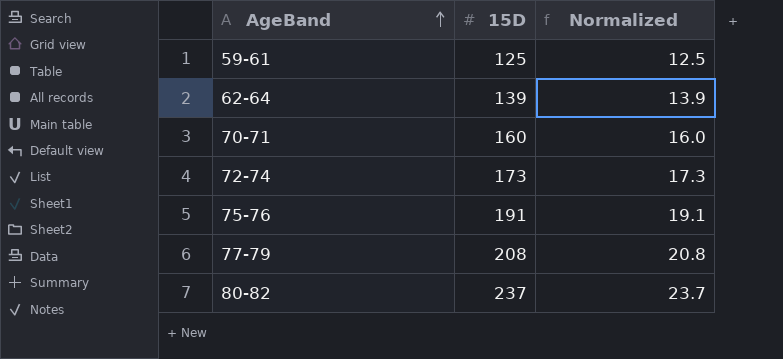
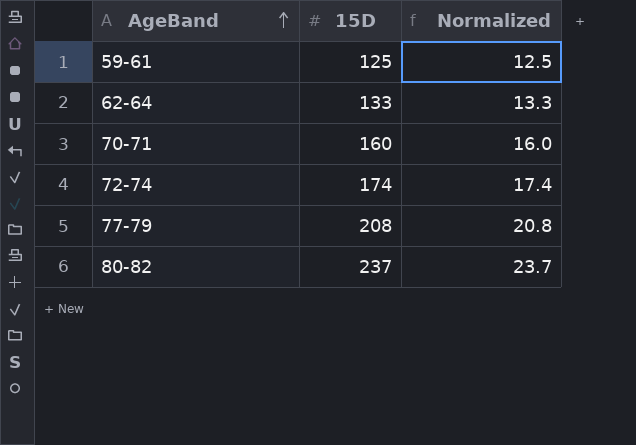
row 75-76: 191 | 19.1 -> none
62-64 | 15D: 139 -> 133
62-64 | Normalized: 13.9 -> 13.3
72-74 | 15D: 173 -> 174
72-74 | Normalized: 17.3 -> 17.4

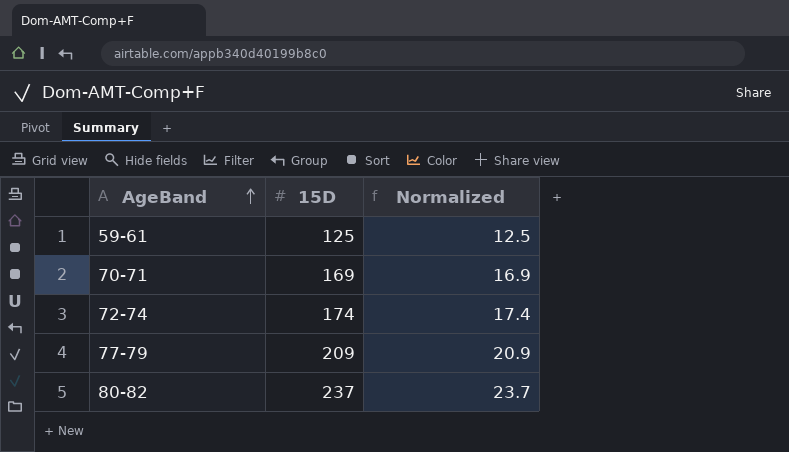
row 62-64: 133 | 13.3 -> none
70-71 | 15D: 160 -> 169
70-71 | Normalized: 16.0 -> 16.9
77-79 | 15D: 208 -> 209
77-79 | Normalized: 20.8 -> 20.9

